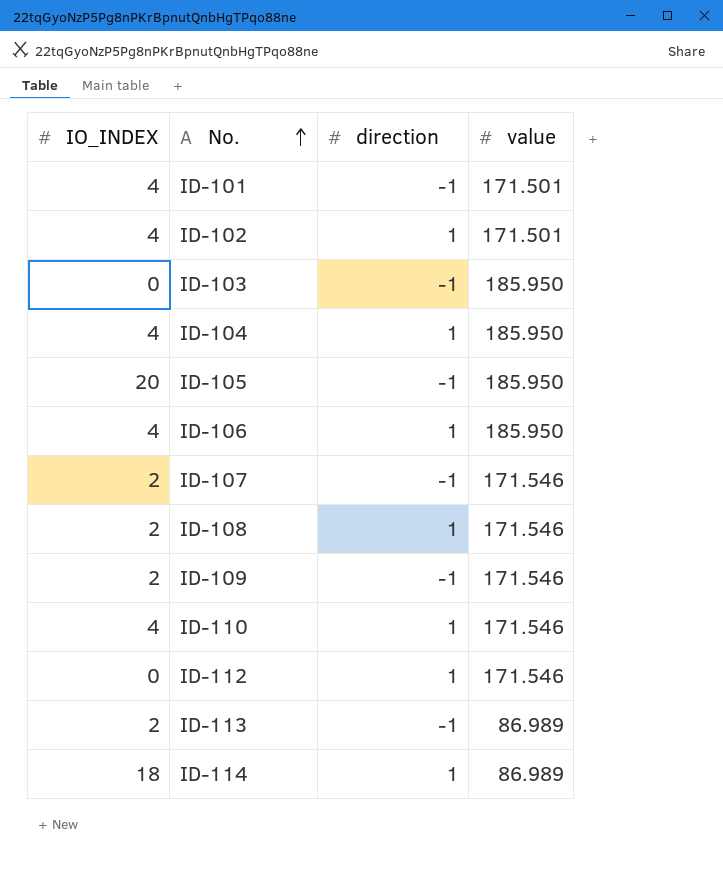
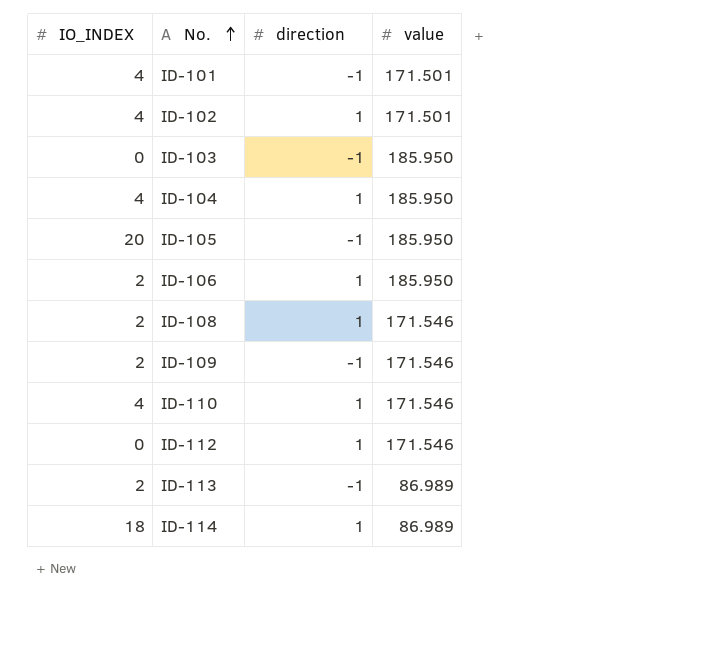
row ID-107: 2 | -1 | 171.546 -> none
ID-106 | IO_INDEX: 4 -> 2

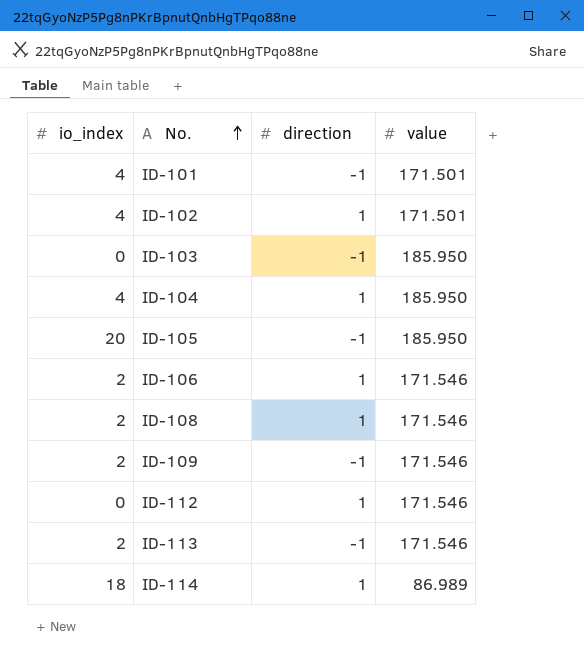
column name: IO_INDEX -> io_index
row ID-110: 4 | 1 | 171.546 -> none
ID-106 | value: 185.950 -> 171.546
ID-113 | value: 86.989 -> 171.546

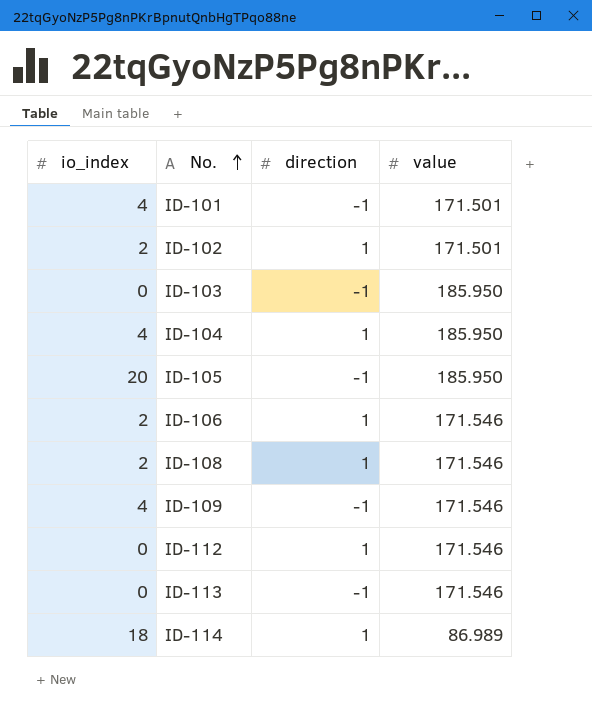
ID-102 | io_index: 4 -> 2
ID-109 | io_index: 2 -> 4
ID-113 | io_index: 2 -> 0

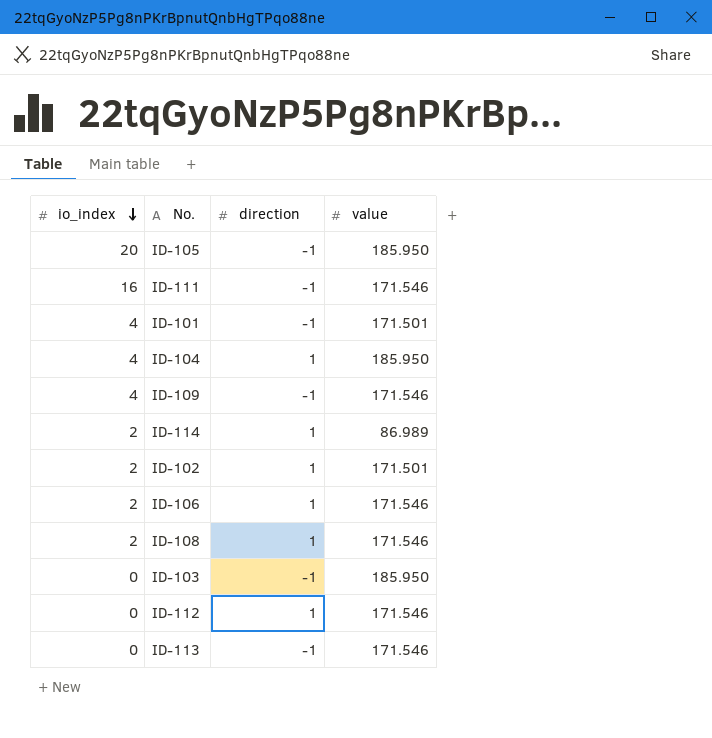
row order: No. ascending -> io_index descending
row ID-111: none -> 16 | -1 | 171.546
ID-114 | io_index: 18 -> 2

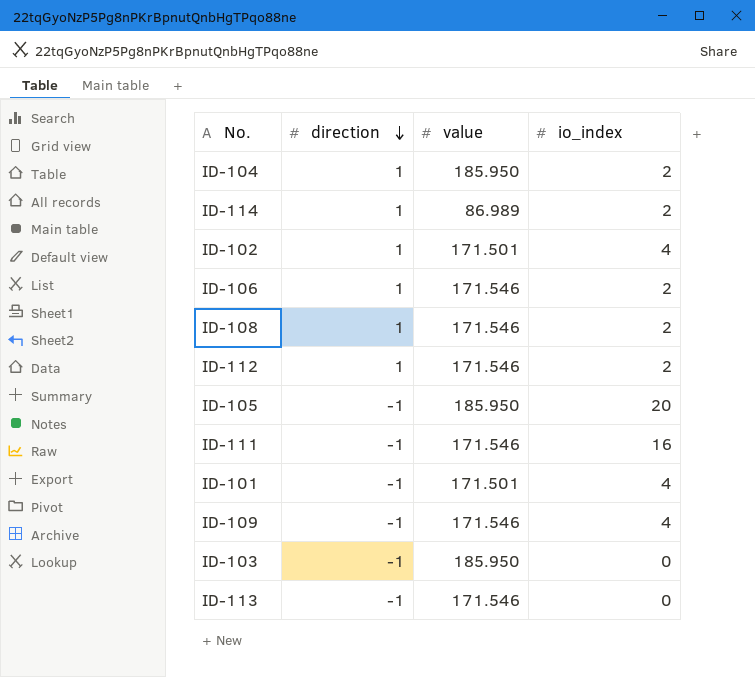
row order: io_index descending -> direction descending
column io_index | position: 1 -> 4
ID-104 | io_index: 4 -> 2
ID-102 | io_index: 2 -> 4
ID-112 | io_index: 0 -> 2

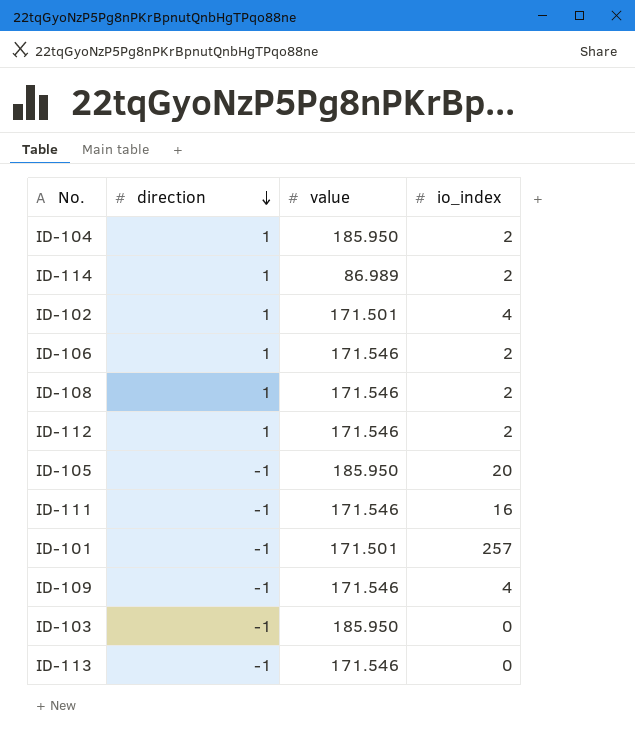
ID-101 | io_index: 4 -> 257

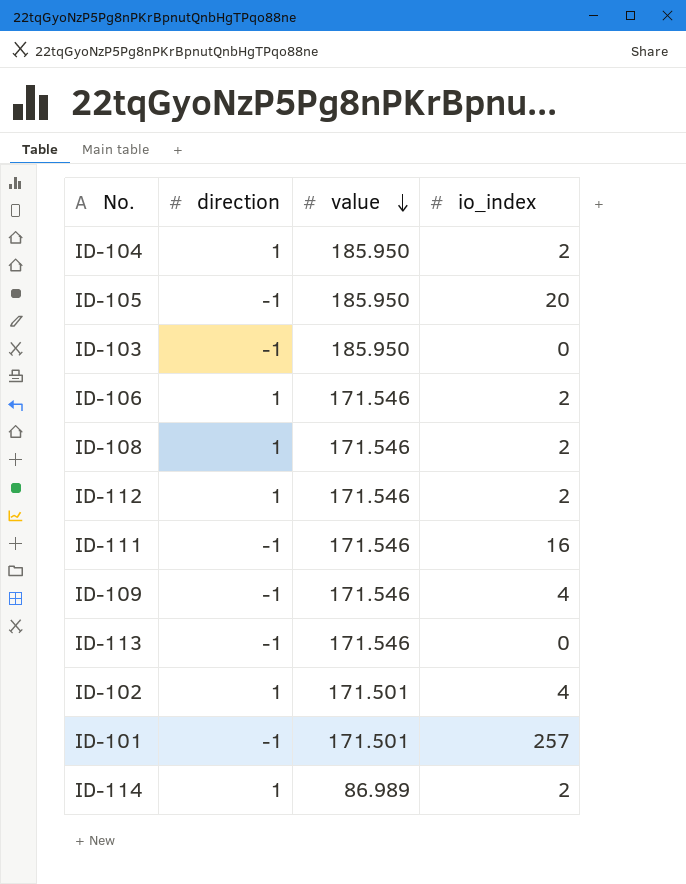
row order: direction descending -> value descending

